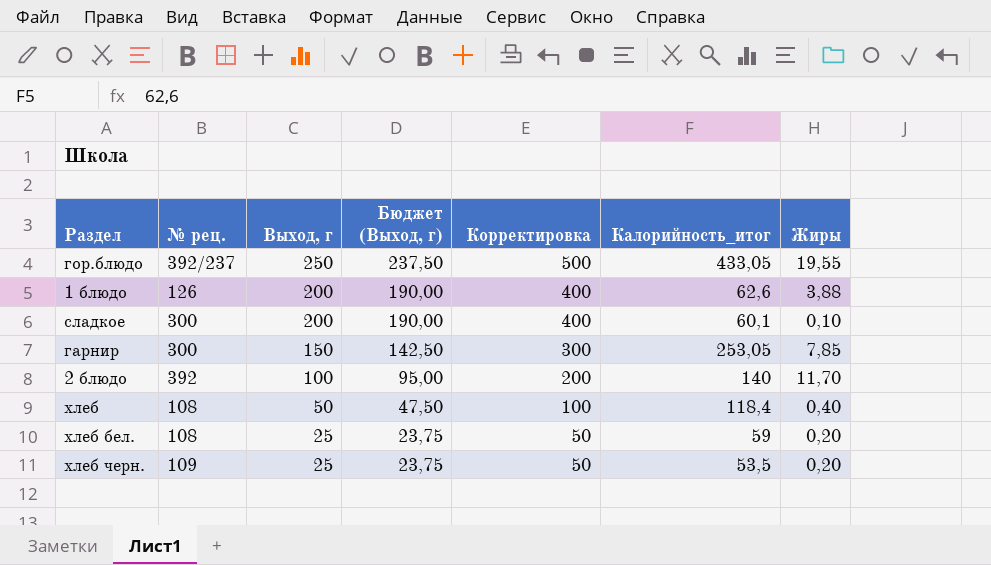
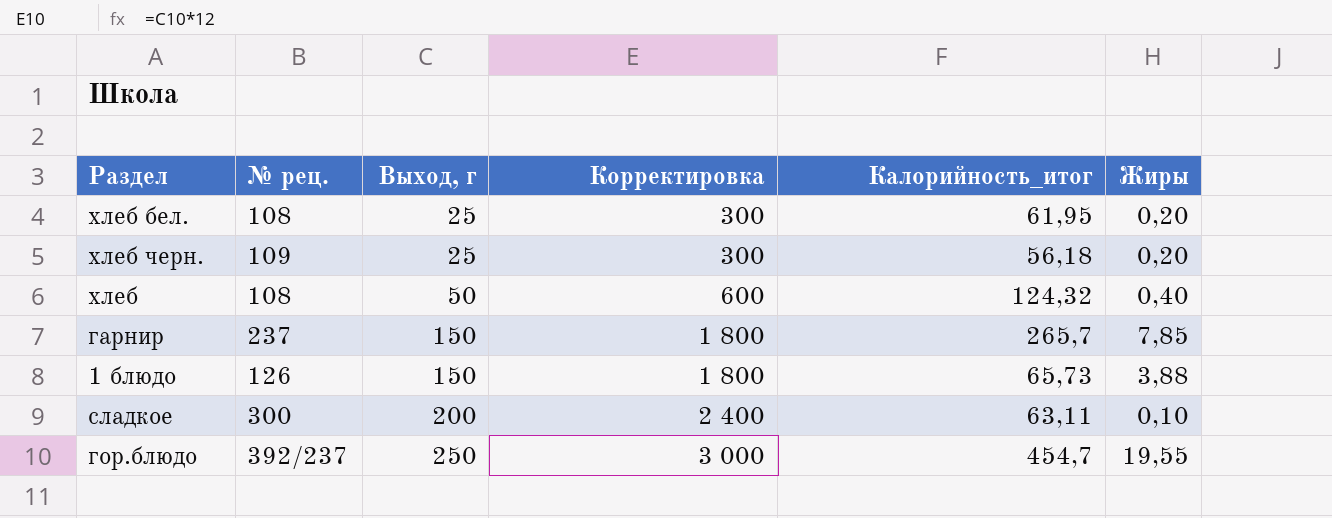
row order: Выход, г descending -> Выход, г ascending
column Бюджет (Выход, г) | formula: [Выход, г] * 0,95 -> none
column Корректировка | formula: [Выход, г] * 2 -> [Выход, г] * 12
row 2 блюдо: 392 | 100 | 95,00 | 200 | 140 | 11,70 -> none
хлеб бел. | Калорийность_итог: 59 -> 61,95
хлеб черн. | Калорийность_итог: 53,5 -> 56,18
хлеб | Калорийность_итог: 118,4 -> 124,32
гарнир | № рец.: 300 -> 237
гарнир | Калорийность_итог: 253,05 -> 265,7
1 блюдо | Выход, г: 200 -> 150
1 блюдо | Калорийность_итог: 62,6 -> 65,73
сладкое | Калорийность_итог: 60,1 -> 63,11
гор.блюдо | Калорийность_итог: 433,05 -> 454,7

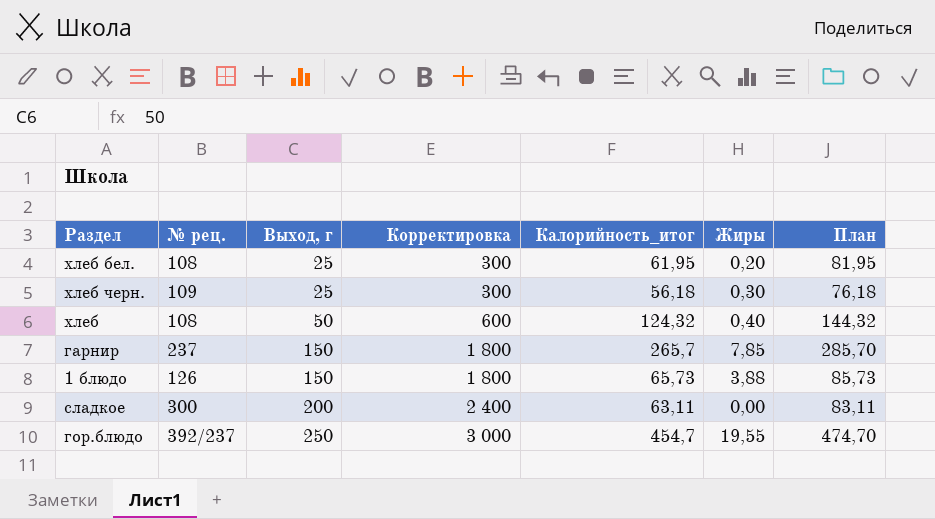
column План | formula: none -> [Калорийность_итог] + 20
хлеб черн. | Жиры: 0,20 -> 0,30
сладкое | Жиры: 0,10 -> 0,00

